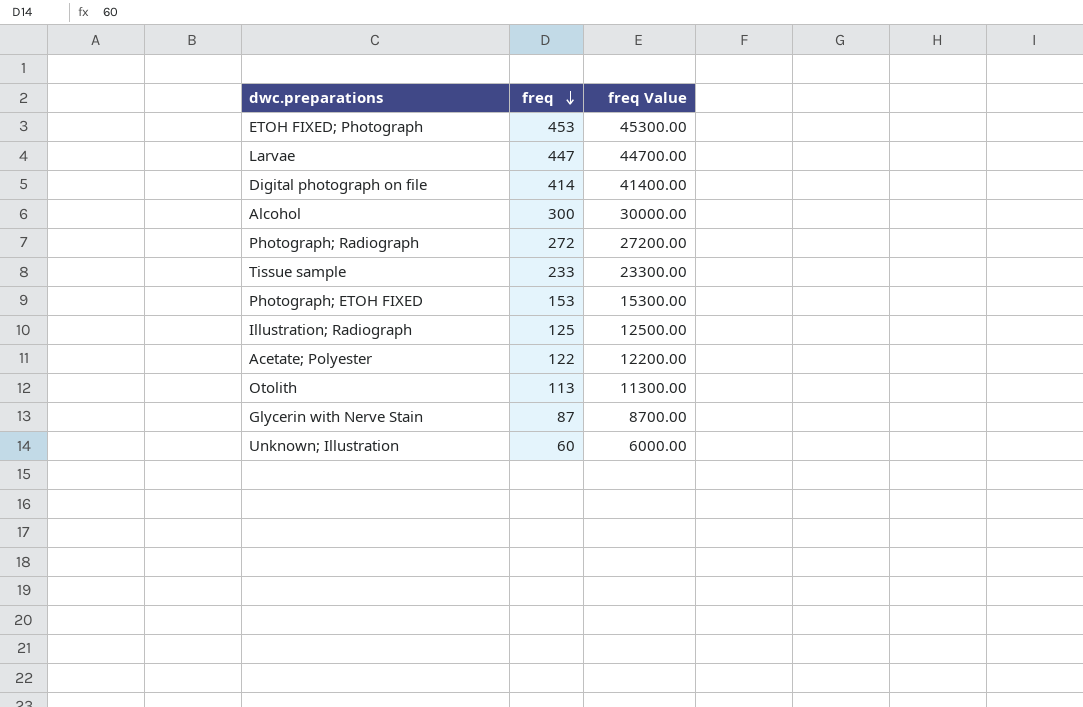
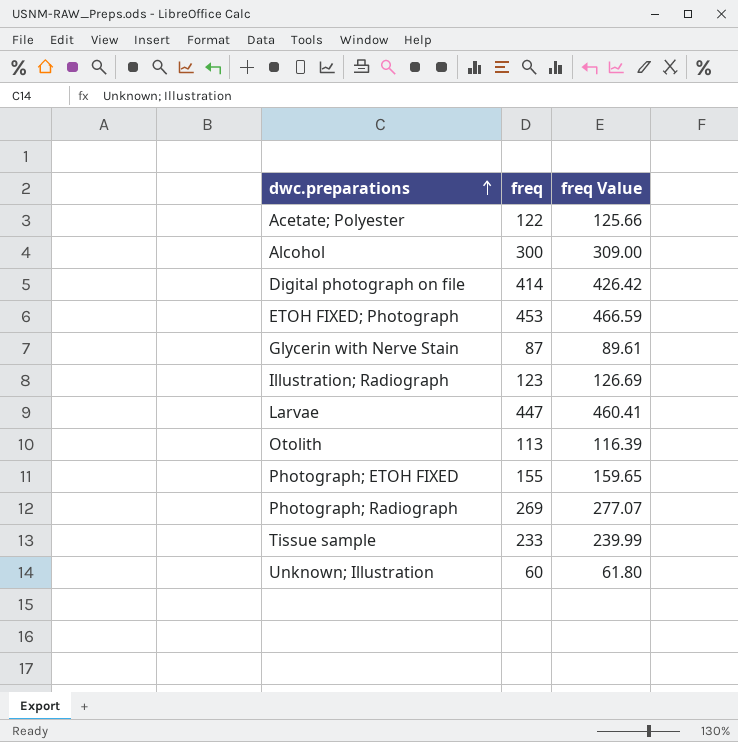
row order: freq descending -> dwc.preparations ascending
column freq Value | formula: [freq] * 100 -> [freq] * 1.03
Illustration; Radiograph | freq: 125 -> 123
Photograph; ETOH FIXED | freq: 153 -> 155
Photograph; Radiograph | freq: 272 -> 269

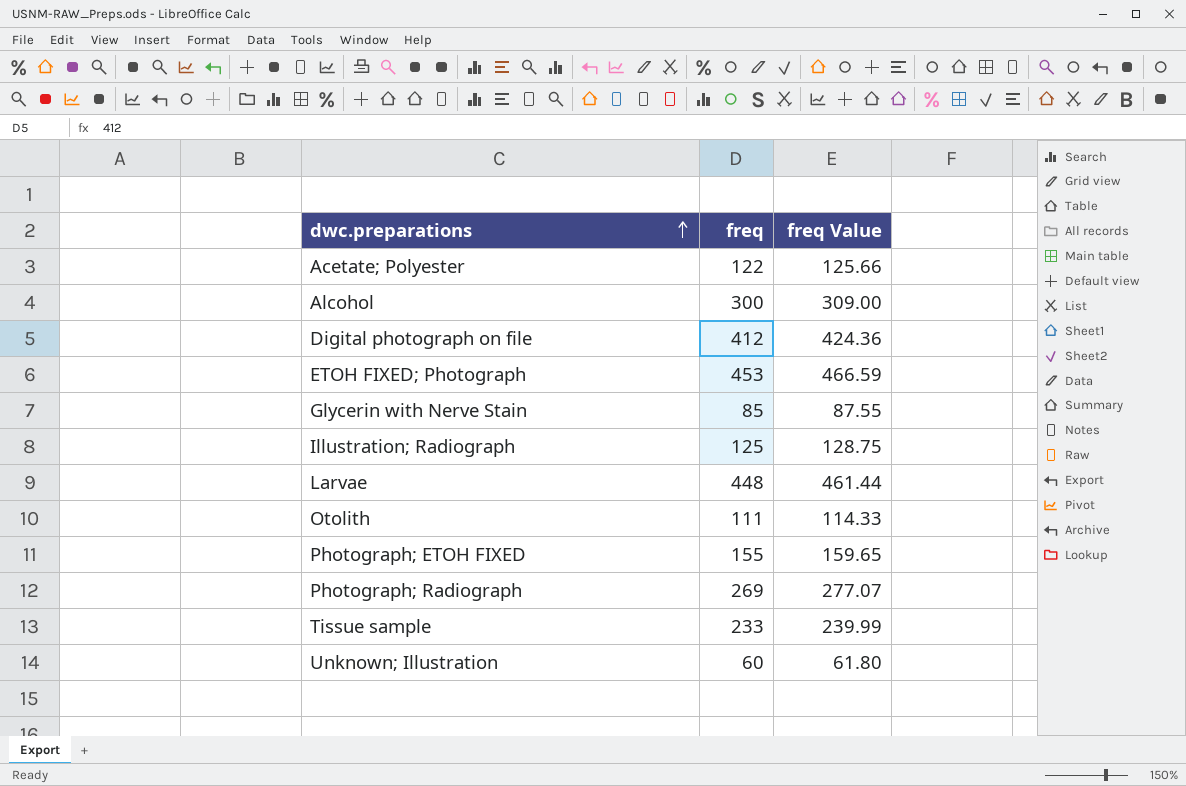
Digital photograph on file | freq: 414 -> 412
Digital photograph on file | freq Value: 426.42 -> 424.36
Glycerin with Nerve Stain | freq: 87 -> 85
Glycerin with Nerve Stain | freq Value: 89.61 -> 87.55
Illustration; Radiograph | freq: 123 -> 125
Illustration; Radiograph | freq Value: 126.69 -> 128.75
Larvae | freq: 447 -> 448
Larvae | freq Value: 460.41 -> 461.44
Otolith | freq: 113 -> 111
Otolith | freq Value: 116.39 -> 114.33

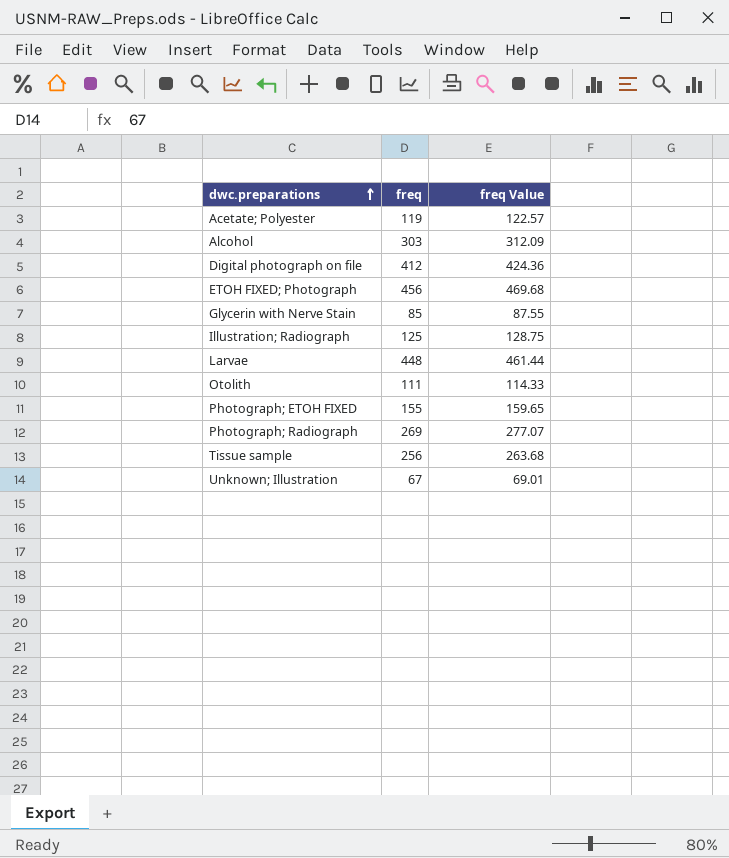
Acetate; Polyester | freq: 122 -> 119
Acetate; Polyester | freq Value: 125.66 -> 122.57
Alcohol | freq: 300 -> 303
Alcohol | freq Value: 309.00 -> 312.09
ETOH FIXED; Photograph | freq: 453 -> 456
ETOH FIXED; Photograph | freq Value: 466.59 -> 469.68
Tissue sample | freq: 233 -> 256
Tissue sample | freq Value: 239.99 -> 263.68
Unknown; Illustration | freq: 60 -> 67
Unknown; Illustration | freq Value: 61.80 -> 69.01

